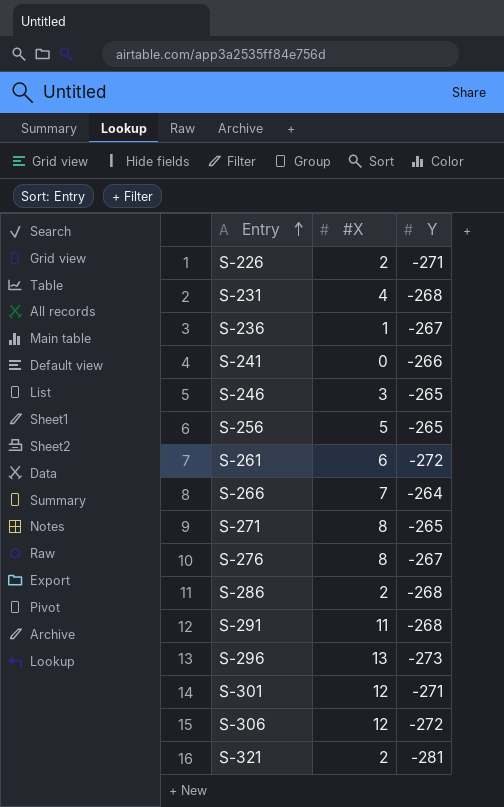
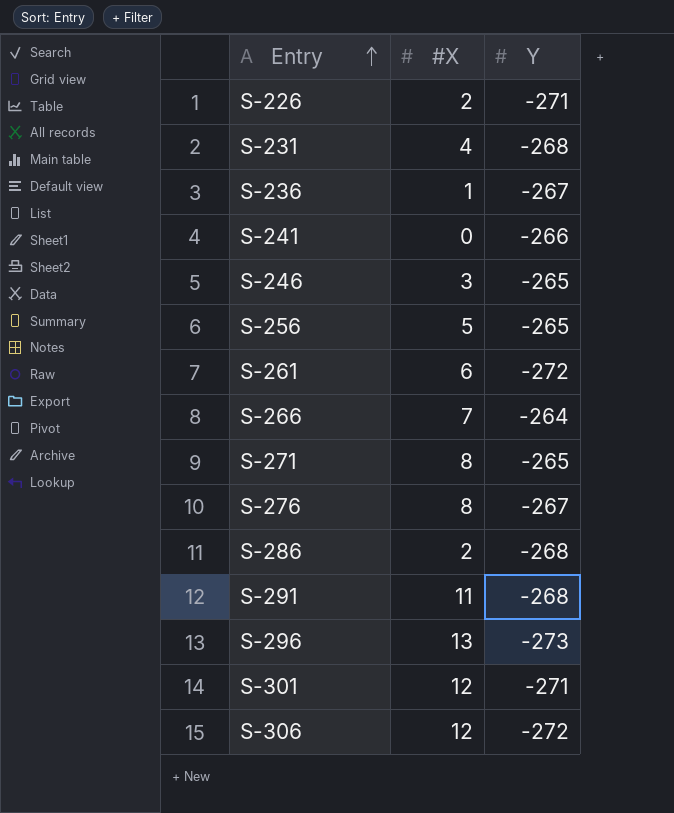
row S-321: 2 | -281 -> none

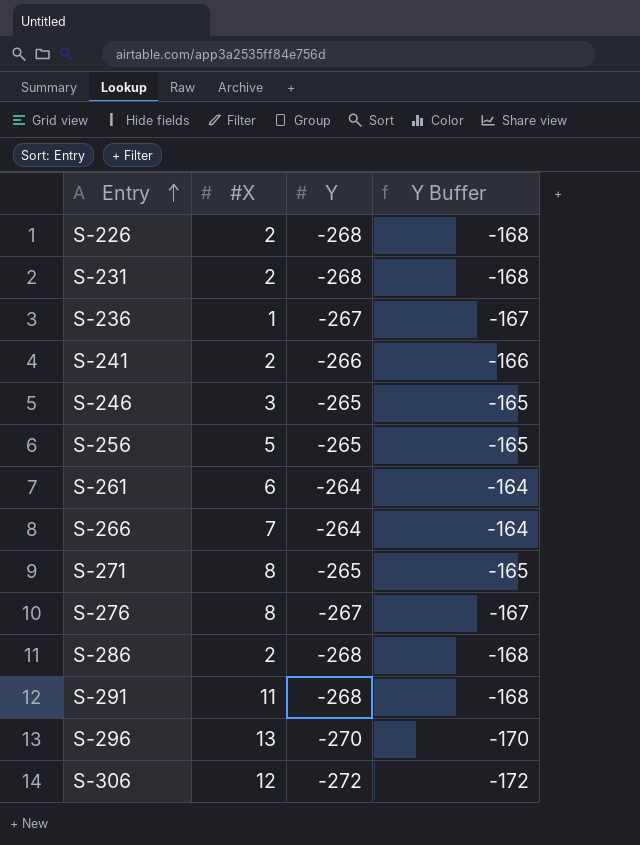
column Y Buffer | formula: none -> [Y] + 100
row S-301: 12 | -271 -> none
S-226 | Y: -271 -> -268
S-231 | #X: 4 -> 2
S-241 | #X: 0 -> 2
S-261 | Y: -272 -> -264
S-296 | Y: -273 -> -270

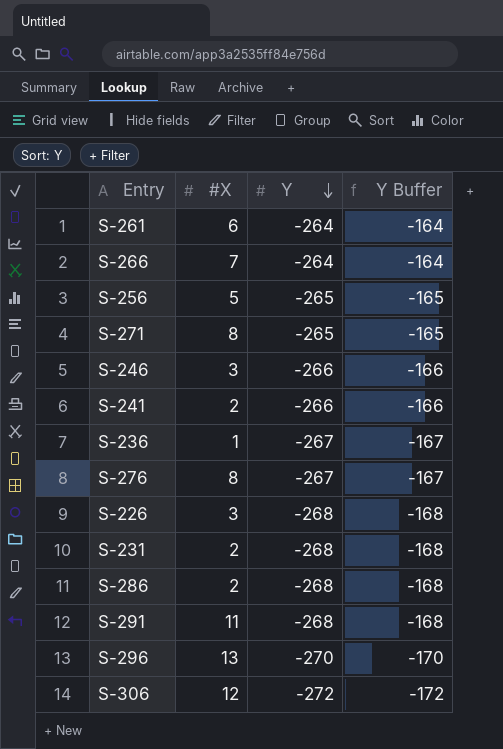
row order: Entry ascending -> Y descending
S-246 | Y: -265 -> -266
S-246 | Y Buffer: -165 -> -166
S-226 | #X: 2 -> 3

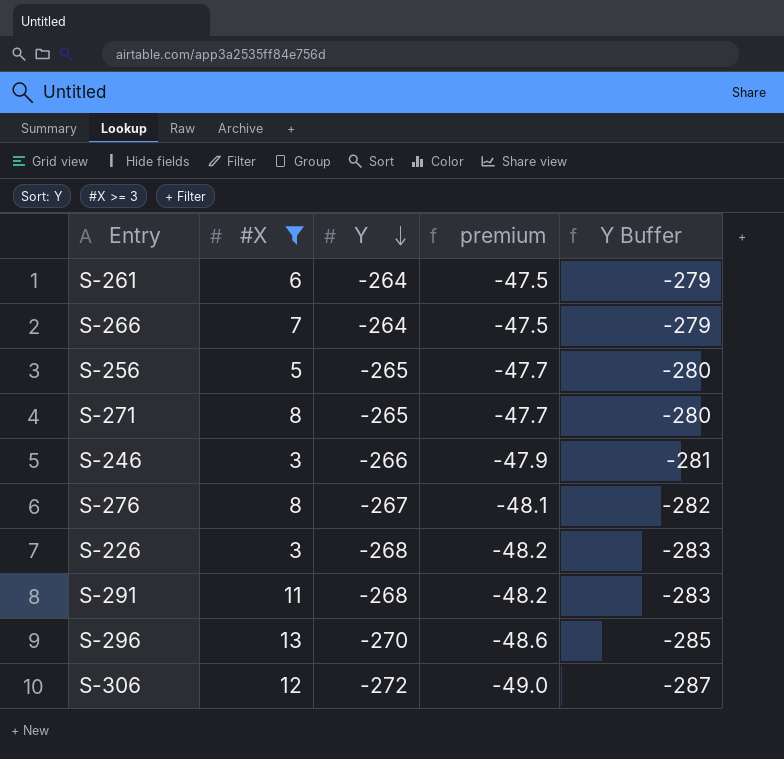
filter: none -> #X >= 3
column premium | formula: none -> [Y] * 0.18
column Y Buffer | formula: [Y] + 100 -> [Y] - 15

